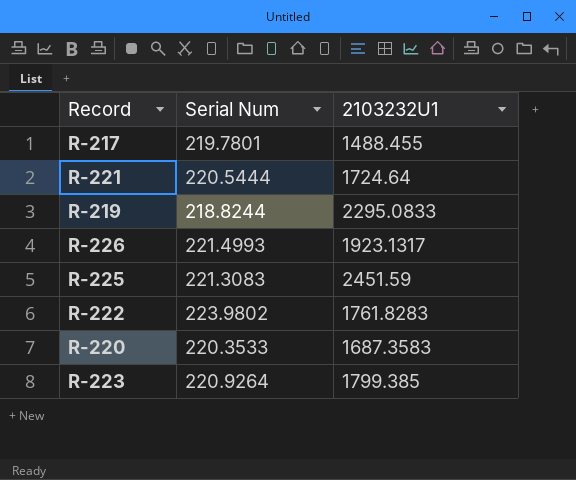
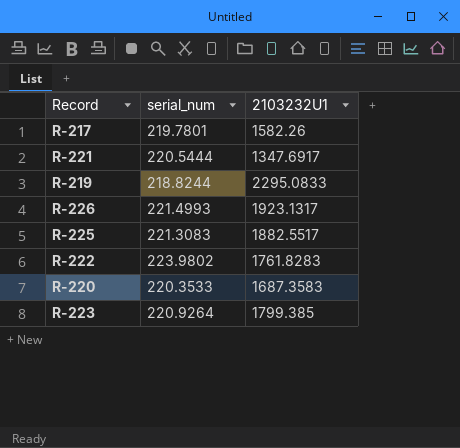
column name: Serial Num -> serial_num
R-217 | 2103232U1: 1488.455 -> 1582.26
R-221 | 2103232U1: 1724.64 -> 1347.6917
R-225 | 2103232U1: 2451.59 -> 1882.5517

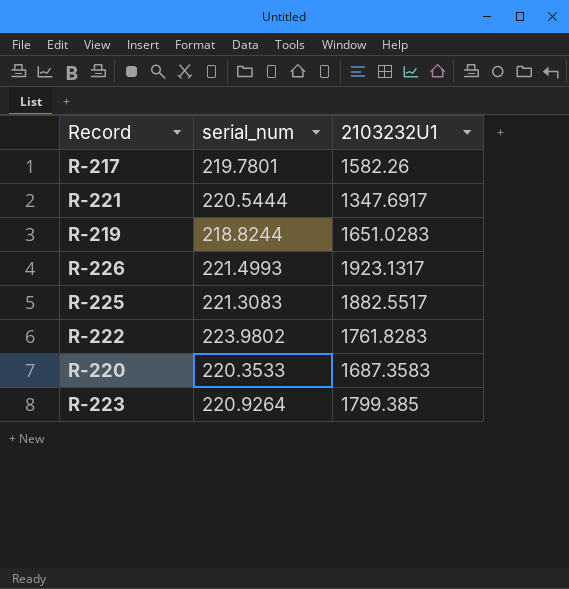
R-219 | 2103232U1: 2295.0833 -> 1651.0283

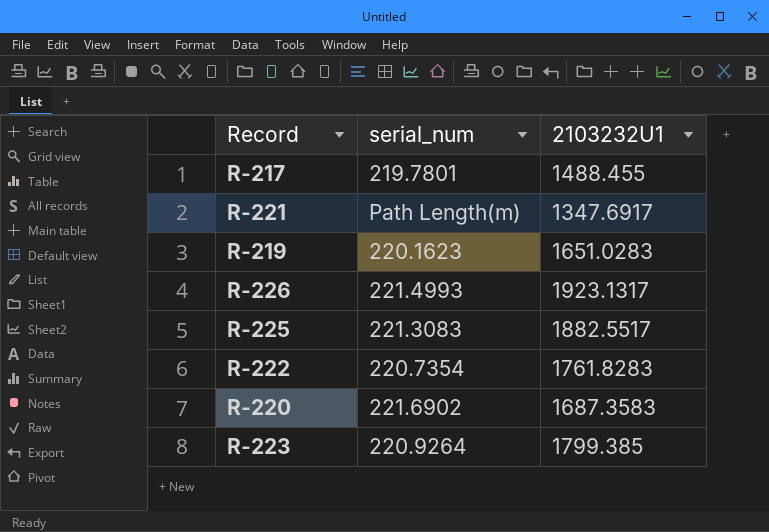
R-217 | 2103232U1: 1582.26 -> 1488.455
R-221 | serial_num: 220.5444 -> Path Length(m)
R-219 | serial_num: 218.8244 -> 220.1623
R-222 | serial_num: 223.9802 -> 220.7354
R-220 | serial_num: 220.3533 -> 221.6902

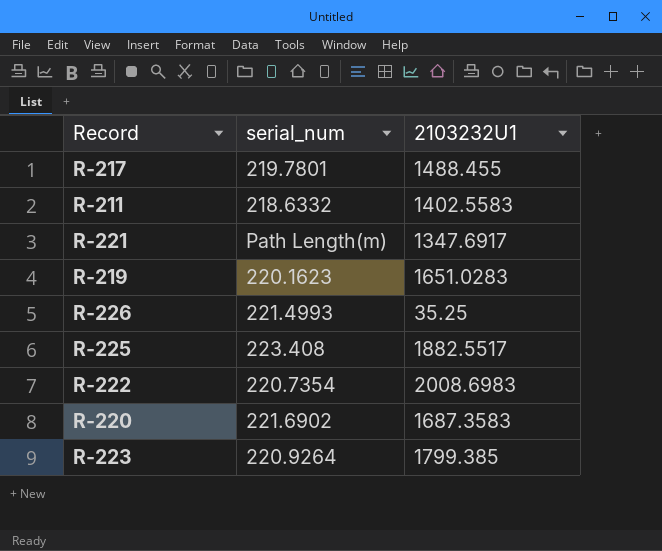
row R-211: none -> 218.6332 | 1402.5583
R-226 | 2103232U1: 1923.1317 -> 35.25
R-225 | serial_num: 221.3083 -> 223.408
R-222 | 2103232U1: 1761.8283 -> 2008.6983

